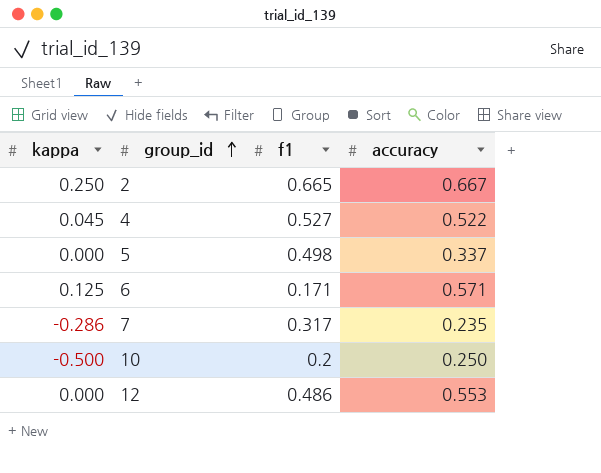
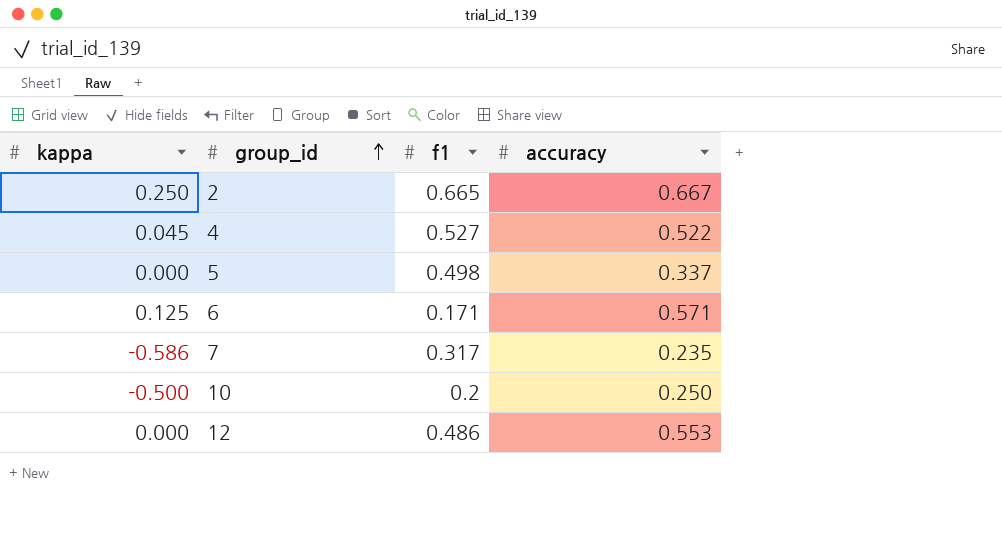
7 | kappa: -0.286 -> -0.586

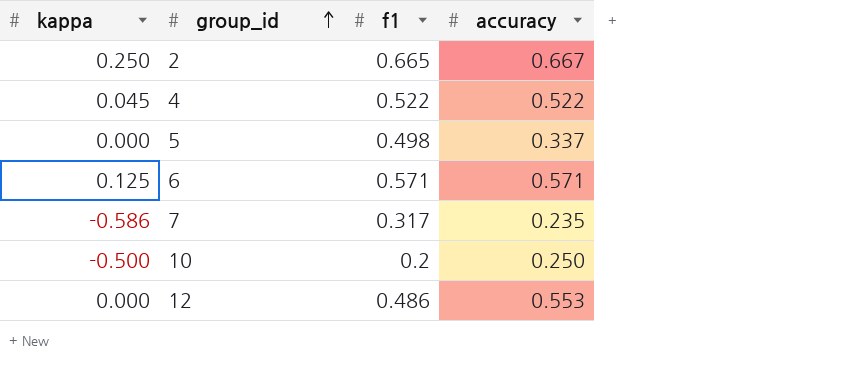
4 | f1: 0.527 -> 0.522
6 | f1: 0.171 -> 0.571

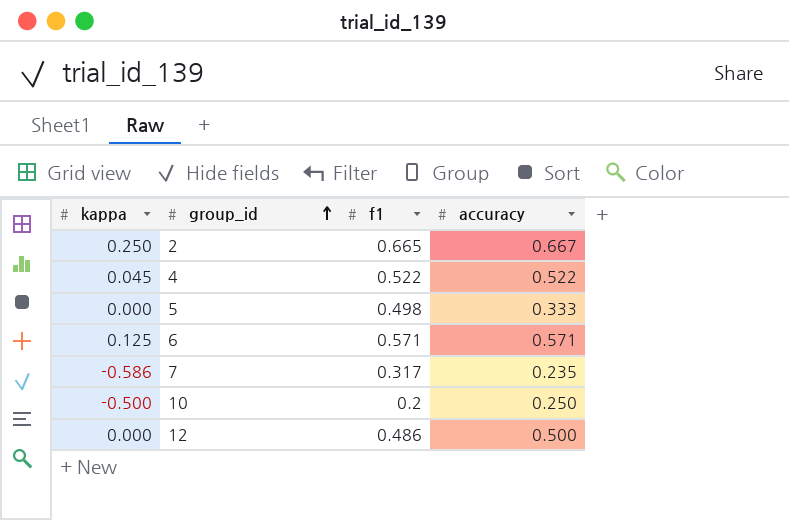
5 | accuracy: 0.337 -> 0.333
12 | accuracy: 0.553 -> 0.500

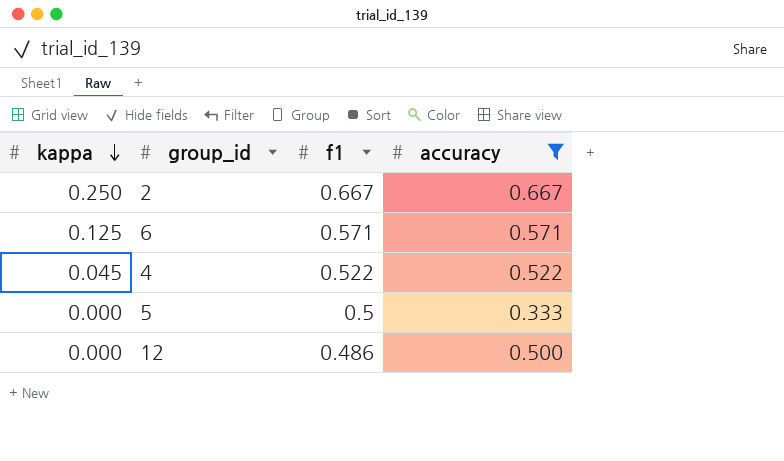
filter: none -> accuracy >= 0.333
row order: group_id ascending -> kappa descending
2 | f1: 0.665 -> 0.667
5 | f1: 0.498 -> 0.5

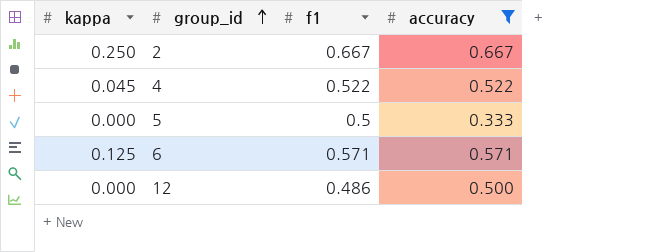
row order: kappa descending -> group_id ascending

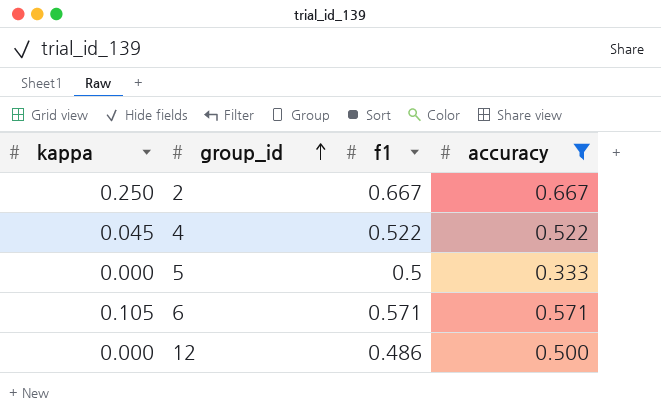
6 | kappa: 0.125 -> 0.105

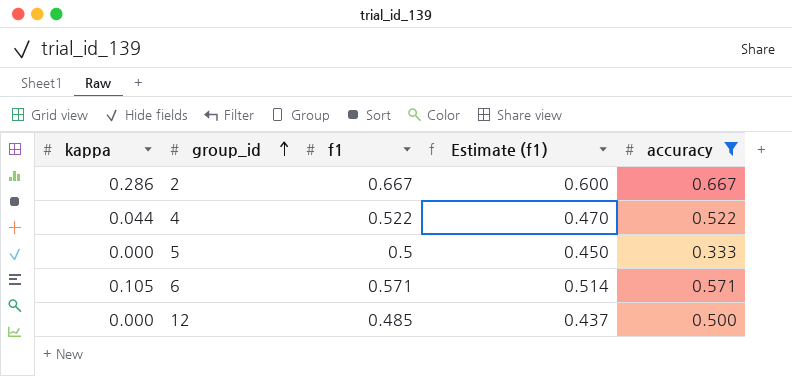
column Estimate (f1) | formula: none -> [f1] * 0.9
2 | kappa: 0.250 -> 0.286
4 | kappa: 0.045 -> 0.044
12 | f1: 0.486 -> 0.485

